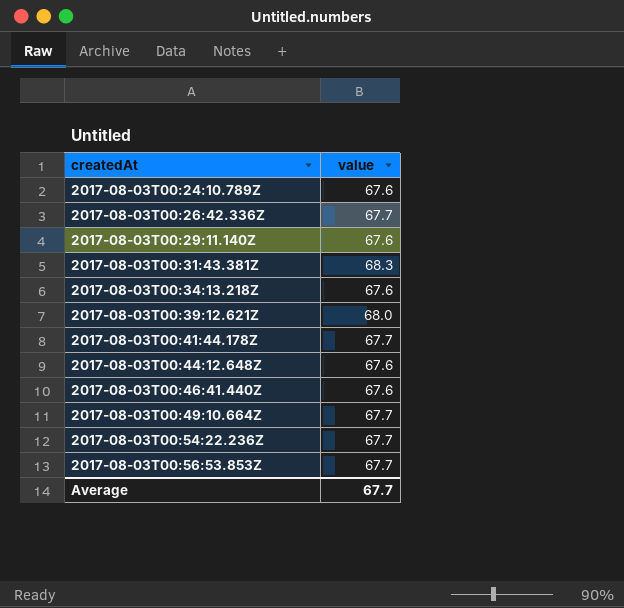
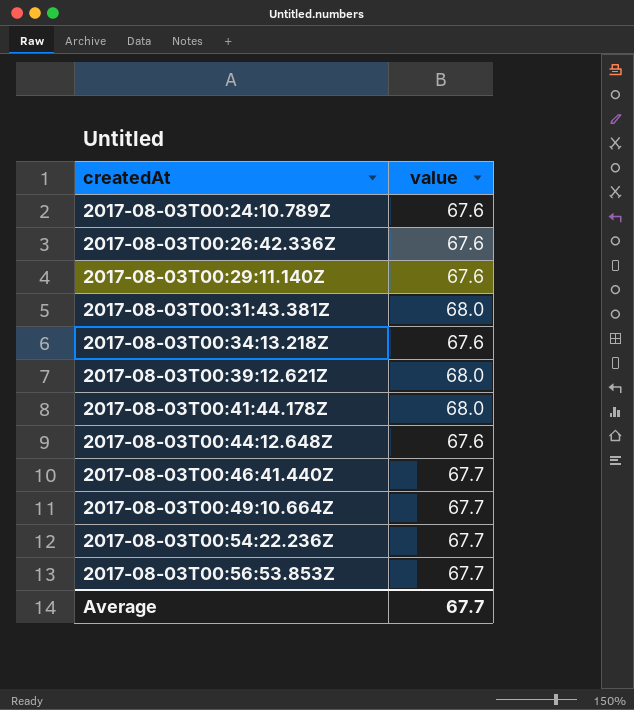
2017-08-03T00:26:42.336Z | value: 67.7 -> 67.6
2017-08-03T00:31:43.381Z | value: 68.3 -> 68.0
2017-08-03T00:41:44.178Z | value: 67.7 -> 68.0
2017-08-03T00:46:41.440Z | value: 67.6 -> 67.7

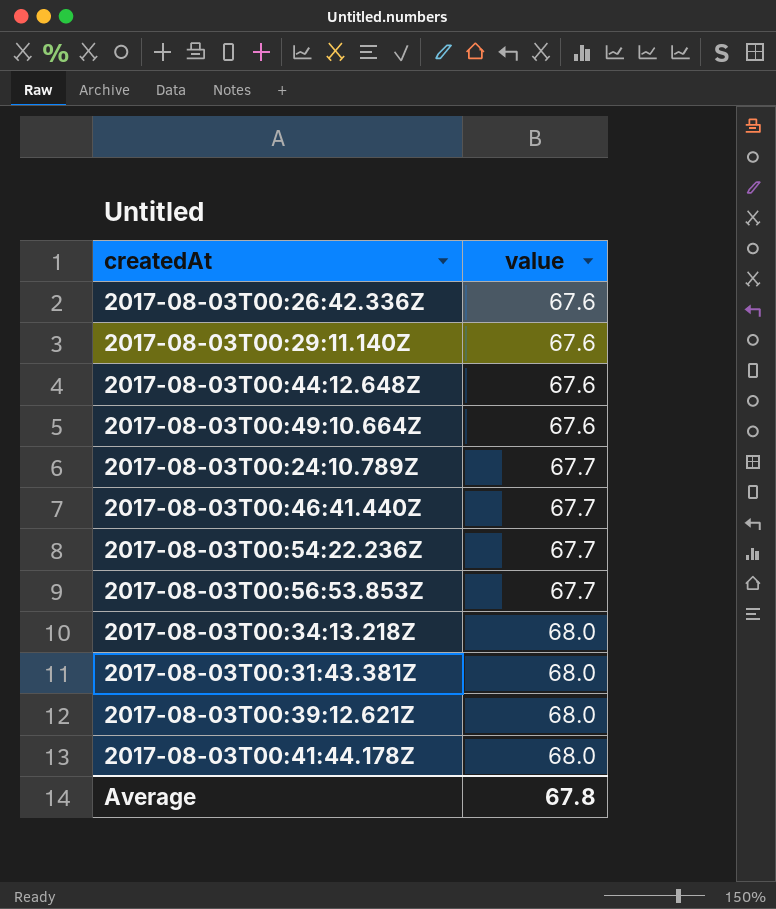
row order: createdAt ascending -> value ascending
2017-08-03T00:49:10.664Z | value: 67.7 -> 67.6
2017-08-03T00:24:10.789Z | value: 67.6 -> 67.7
2017-08-03T00:34:13.218Z | value: 67.6 -> 68.0
Average | value: 67.7 -> 67.8

